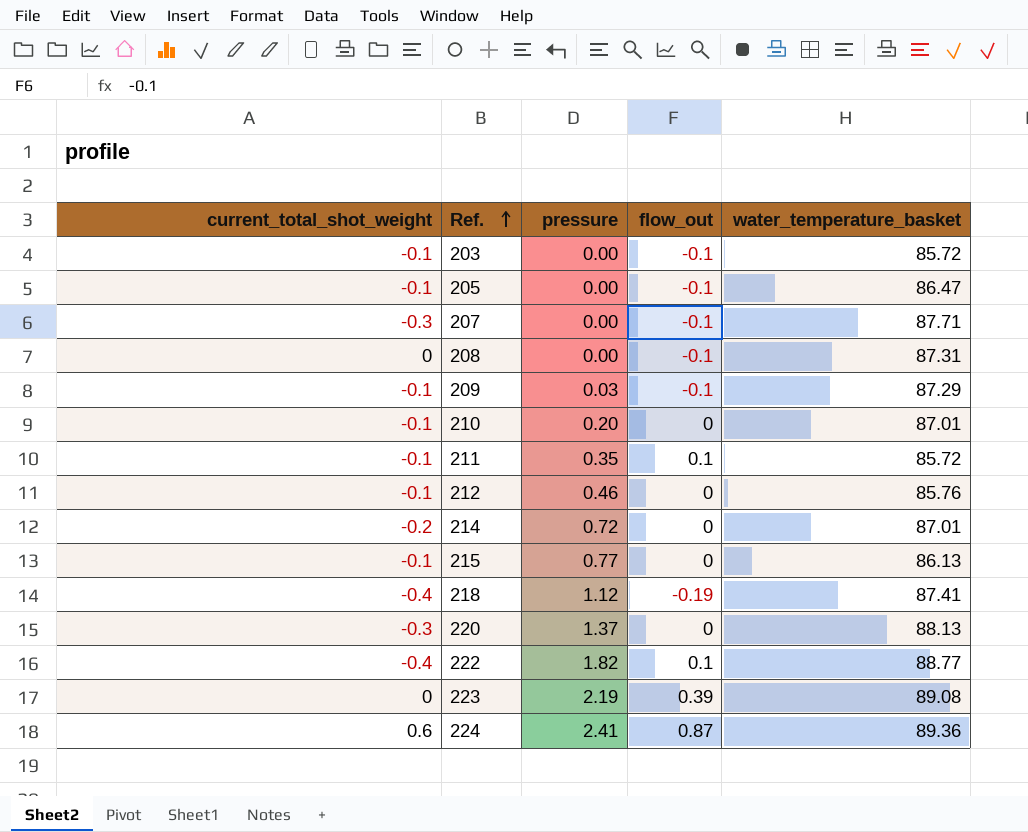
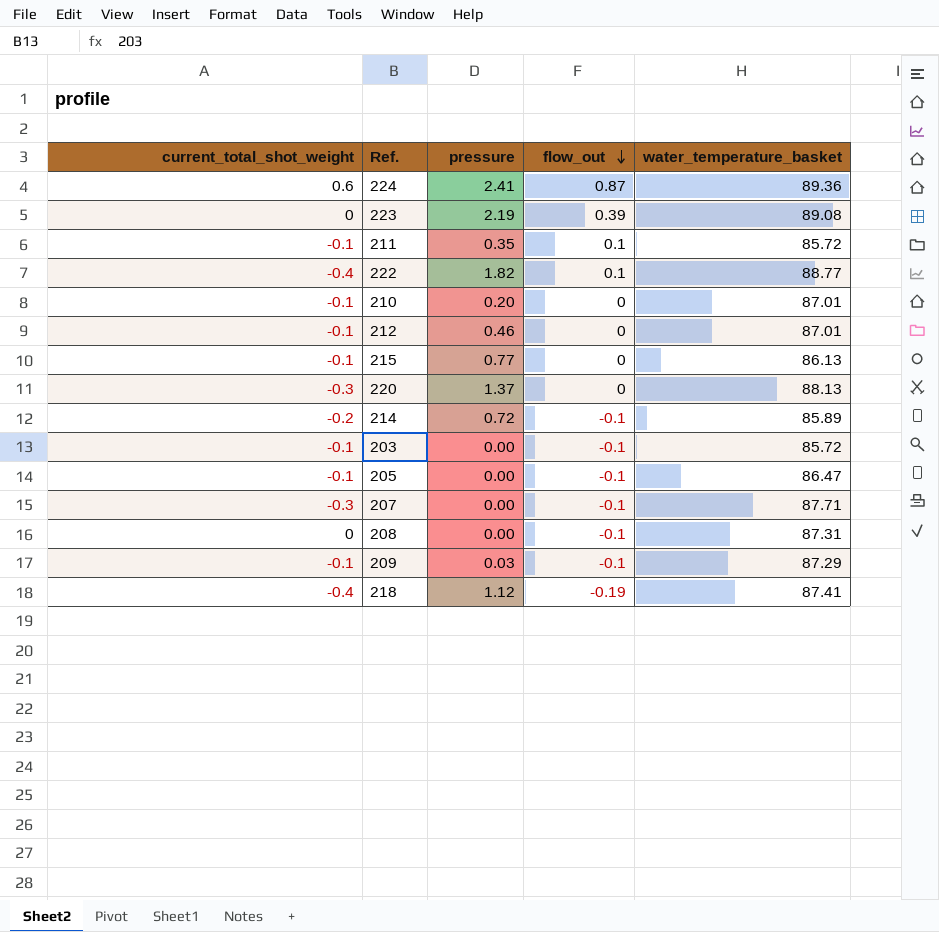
row order: Ref. ascending -> flow_out descending
212 | water_temperature_basket: 85.76 -> 87.01
214 | flow_out: 0 -> -0.1
214 | water_temperature_basket: 87.01 -> 85.89

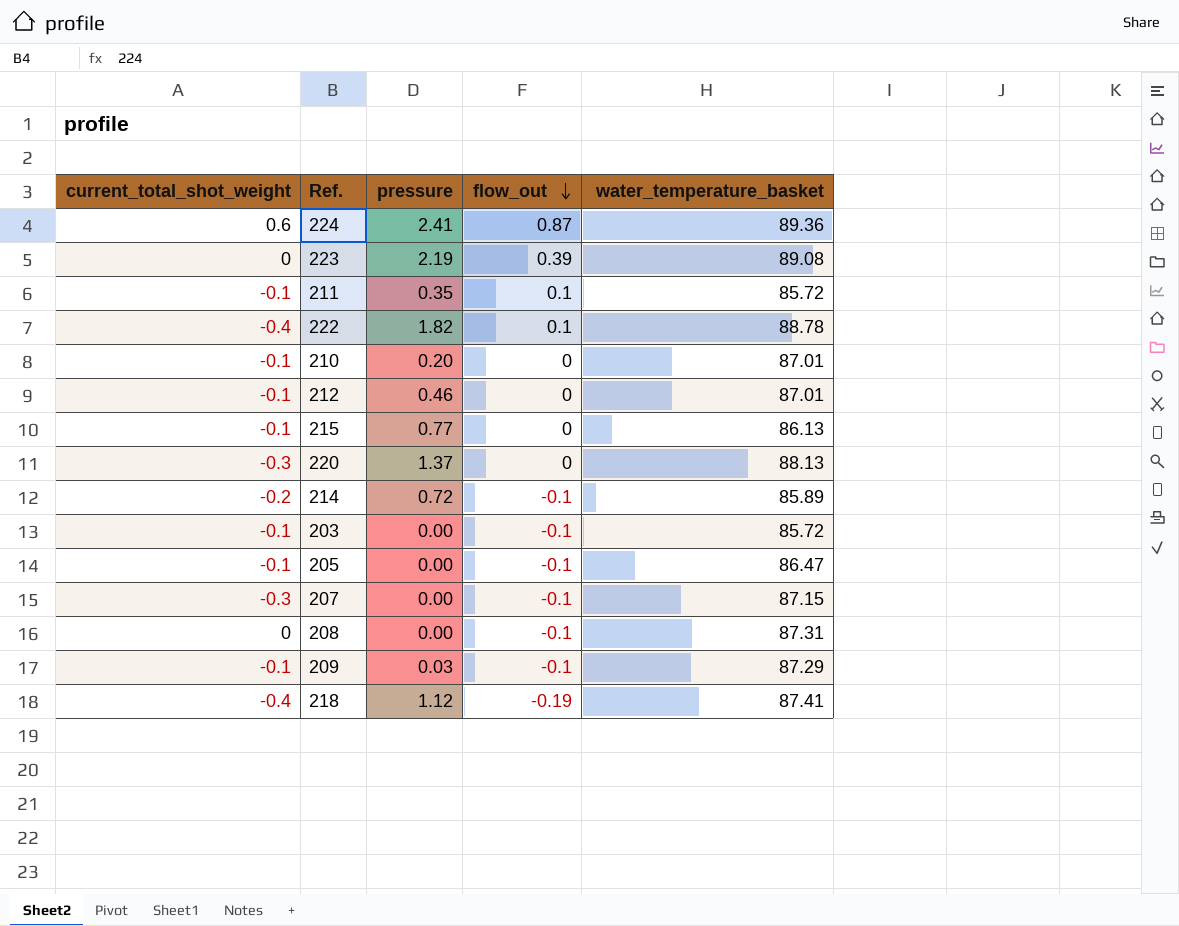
222 | water_temperature_basket: 88.77 -> 88.78
207 | water_temperature_basket: 87.71 -> 87.15

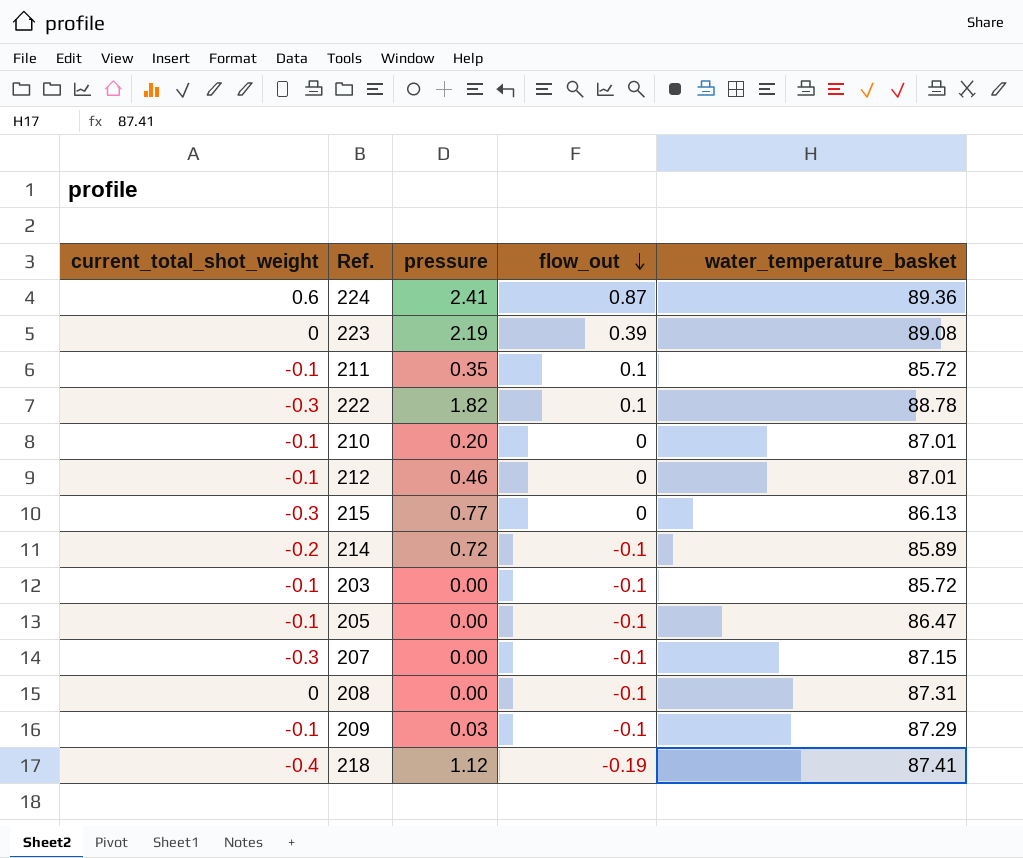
row 220: -0.3 | 1.37 | 0 | 88.13 -> none
222 | current_total_shot_weight: -0.4 -> -0.3
215 | current_total_shot_weight: -0.1 -> -0.3

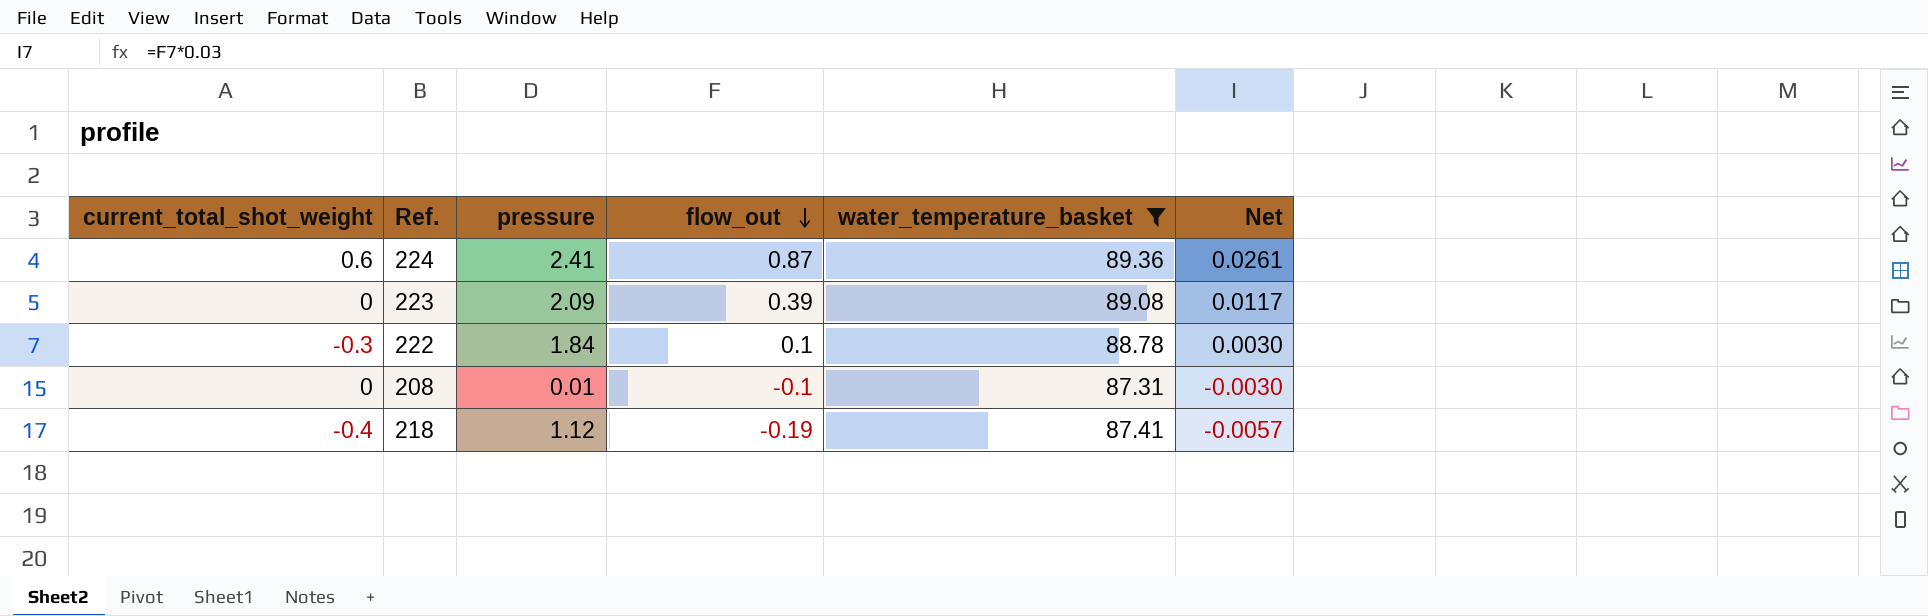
filter: none -> water_temperature_basket >= 87.31
column Net | formula: none -> [flow_out] * 0.03
223 | pressure: 2.19 -> 2.09
222 | pressure: 1.82 -> 1.84
208 | pressure: 0.00 -> 0.01

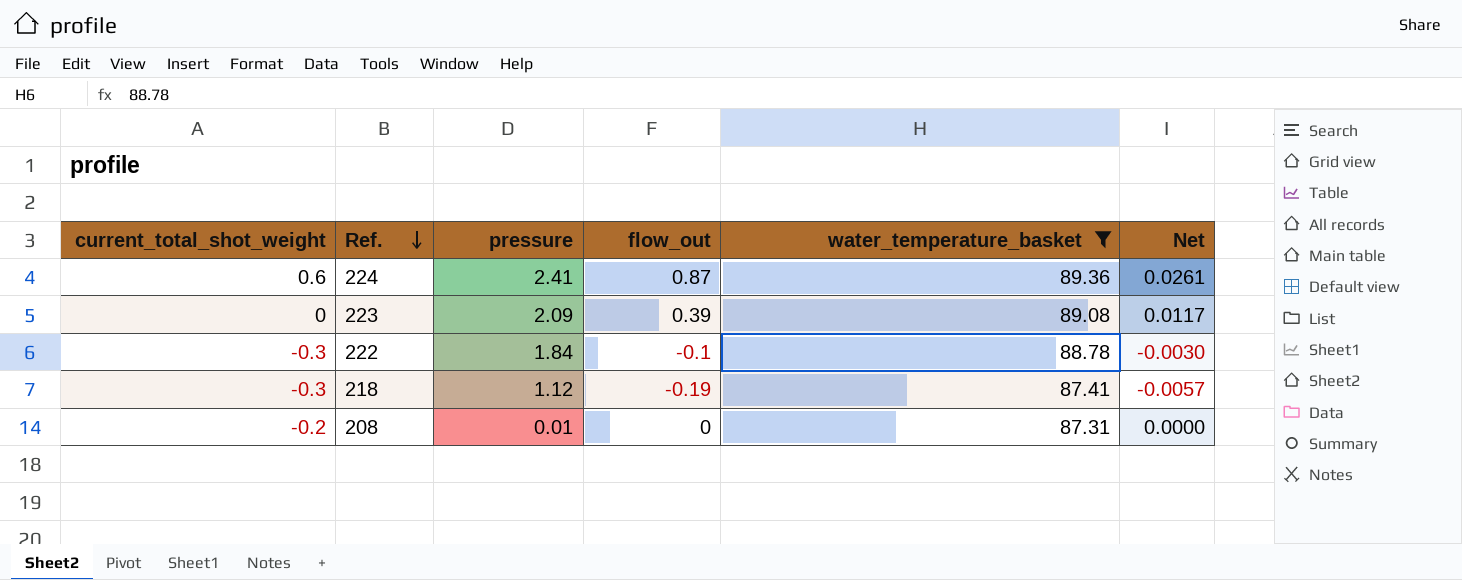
row order: flow_out descending -> Ref. descending
222 | flow_out: 0.1 -> -0.1
222 | Net: 0.0030 -> -0.0030
218 | current_total_shot_weight: -0.4 -> -0.3
208 | current_total_shot_weight: 0 -> -0.2
208 | flow_out: -0.1 -> 0
208 | Net: -0.0030 -> 0.0000

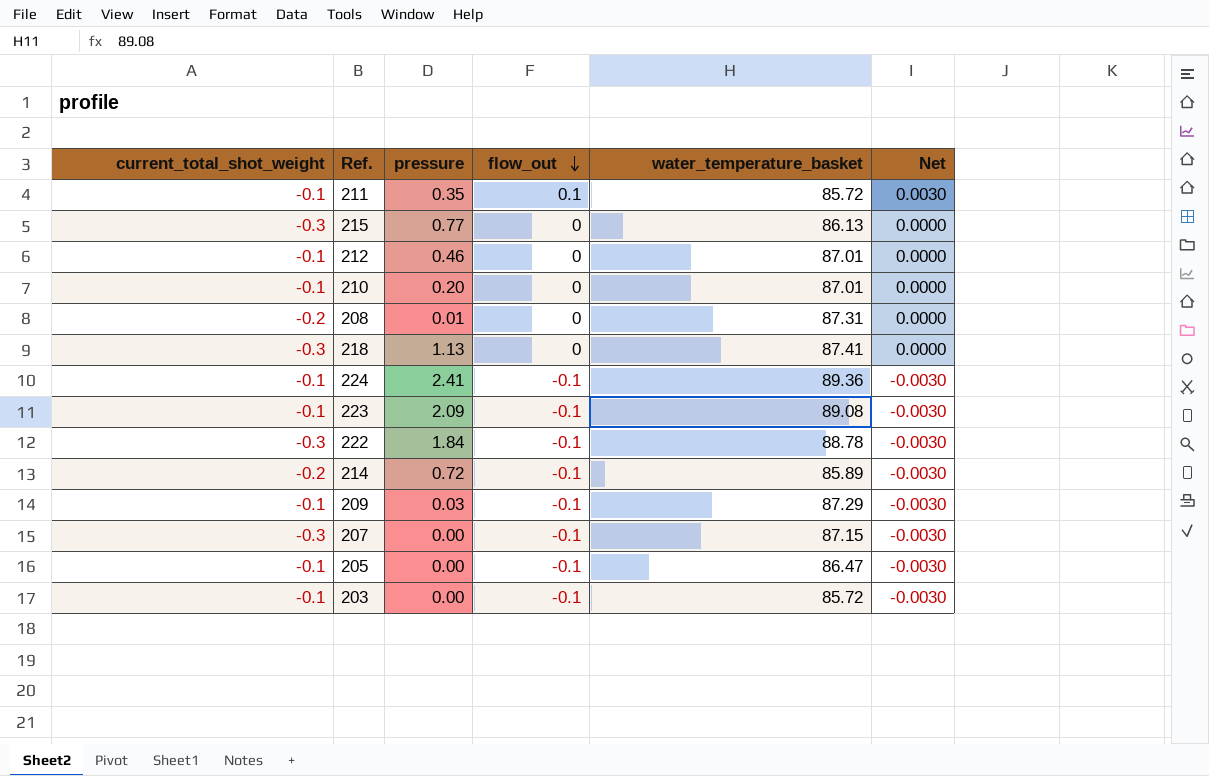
filter: water_temperature_basket >= 87.31 -> none
row order: Ref. descending -> flow_out descending
218 | pressure: 1.12 -> 1.13
218 | flow_out: -0.19 -> 0
218 | Net: -0.0057 -> 0.0000
224 | current_total_shot_weight: 0.6 -> -0.1
224 | flow_out: 0.87 -> -0.1
224 | Net: 0.0261 -> -0.0030
223 | current_total_shot_weight: 0 -> -0.1
223 | flow_out: 0.39 -> -0.1
223 | Net: 0.0117 -> -0.0030

